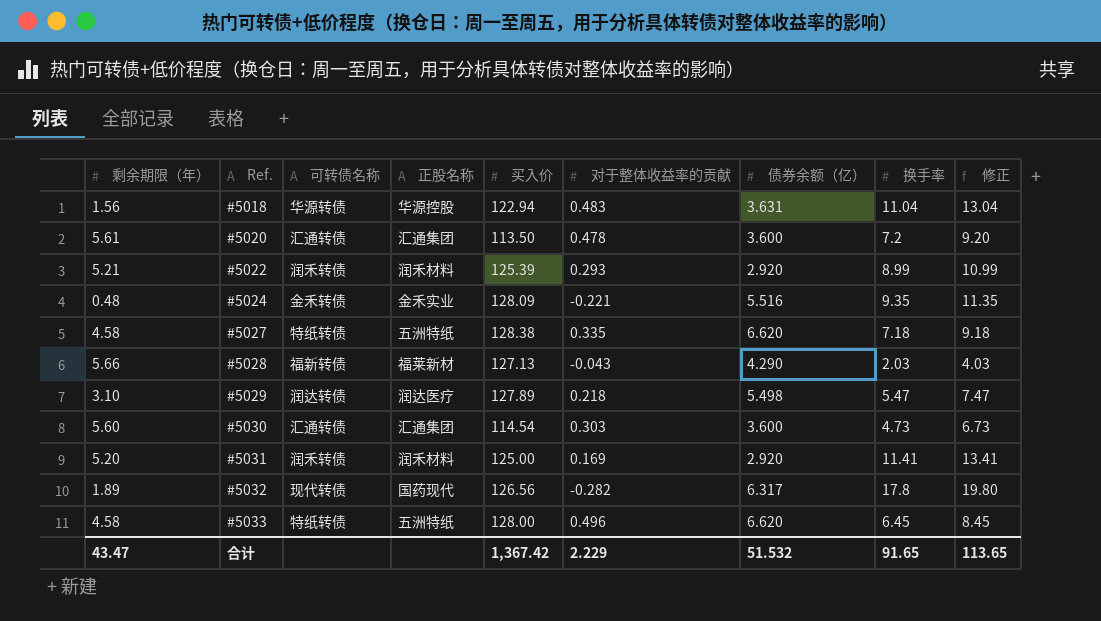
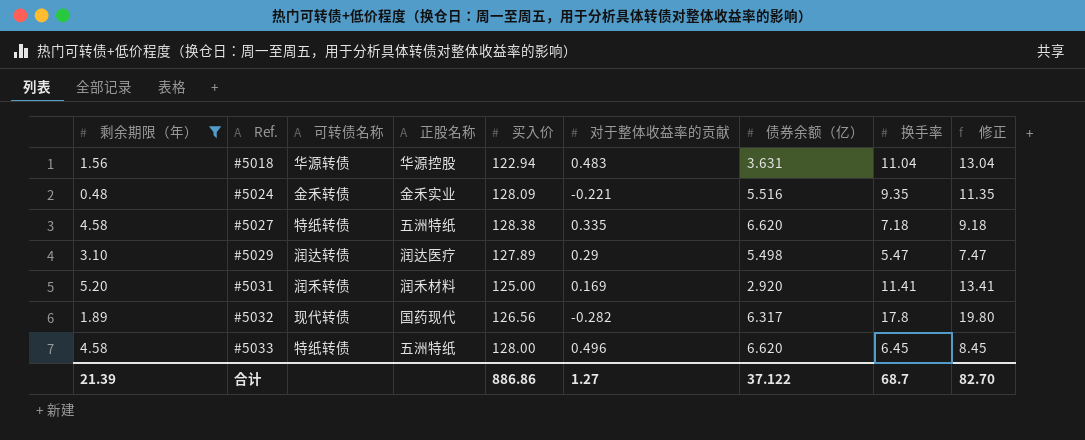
filter: none -> 剩余期限（年） <= 5.20
#5029 | 对于整体收益率的贡献: 0.218 -> 0.29
合计 | 剩余期限（年）: 43.47 -> 21.39
合计 | 买入价: 1,367.42 -> 886.86
合计 | 对于整体收益率的贡献: 2.229 -> 1.27
合计 | 债券余额（亿）: 51.532 -> 37.122
合计 | 换手率: 91.65 -> 68.7
合计 | 修正: 113.65 -> 82.70

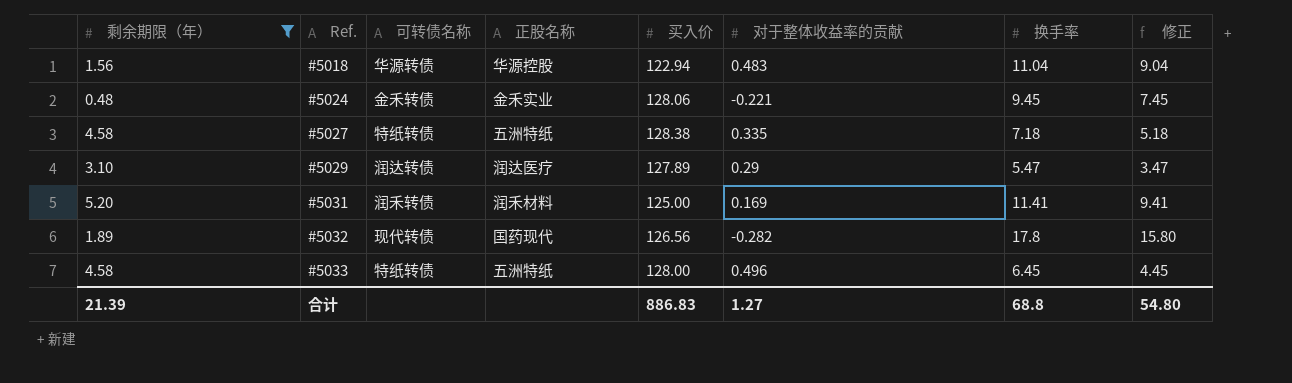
column 债券余额（亿） | position: 7 -> none
column 修正 | formula: [换手率] + 2 -> [换手率] - 2
#5024 | 买入价: 128.09 -> 128.06
#5024 | 换手率: 9.35 -> 9.45
合计 | 买入价: 886.86 -> 886.83
合计 | 换手率: 68.7 -> 68.8
合计 | 修正: 82.70 -> 54.80

